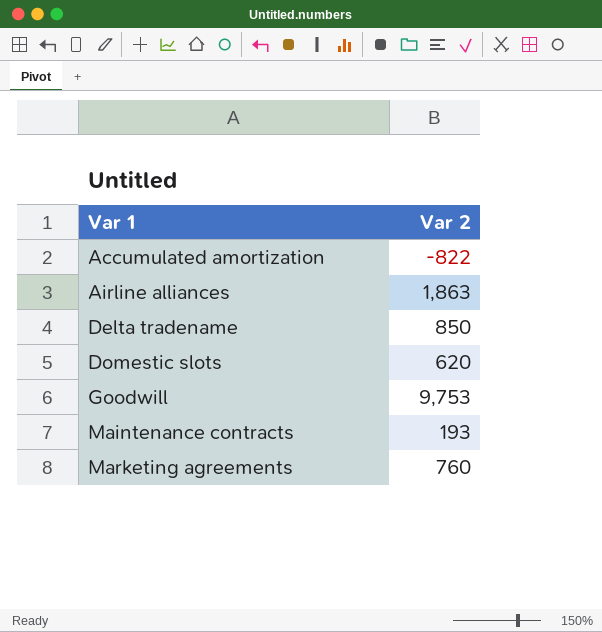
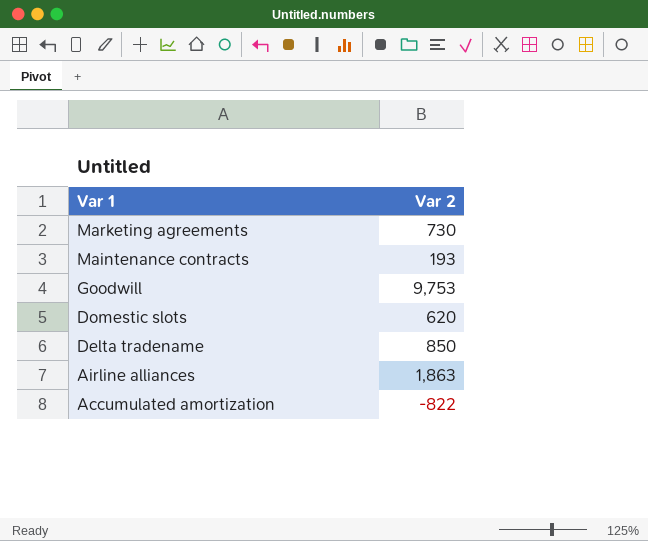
row order: Var 1 ascending -> Var 1 descending
Marketing agreements | Var 2: 760 -> 730

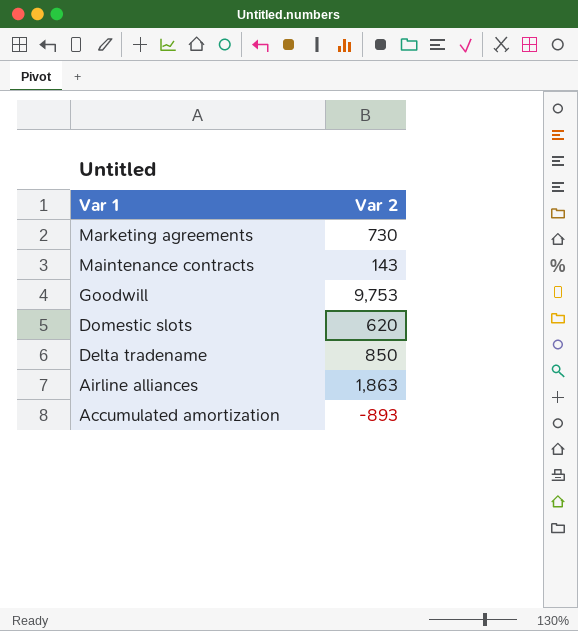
Maintenance contracts | Var 2: 193 -> 143
Accumulated amortization | Var 2: -822 -> -893

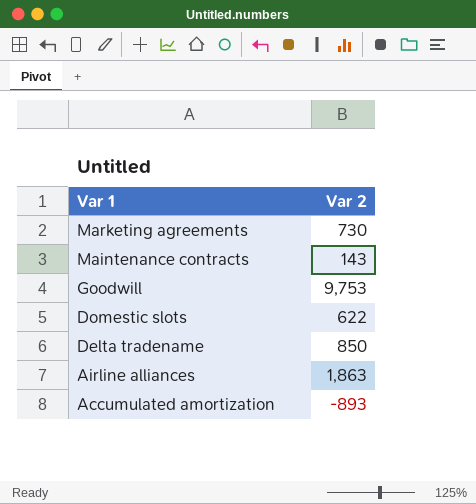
Domestic slots | Var 2: 620 -> 622

